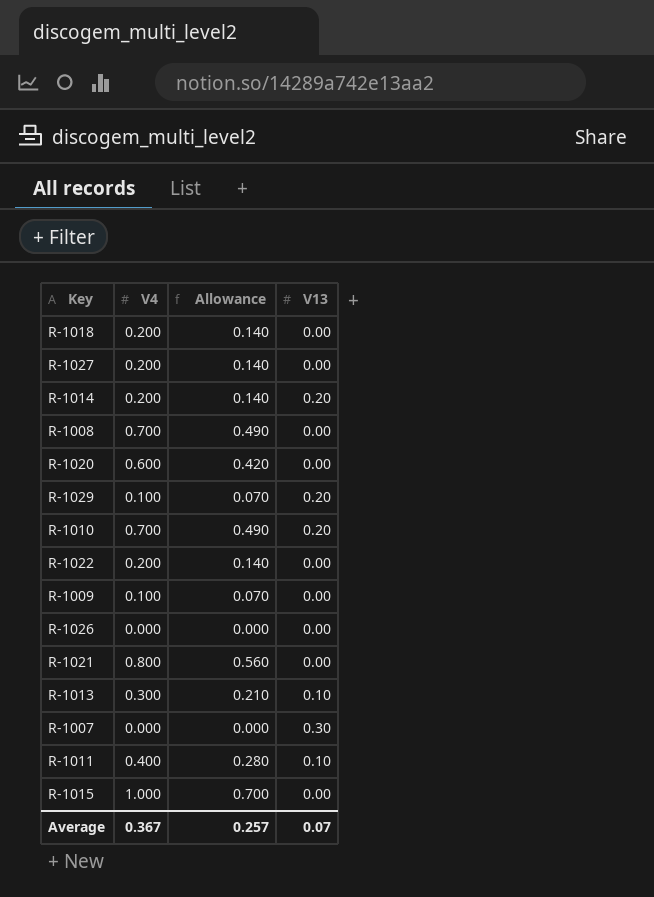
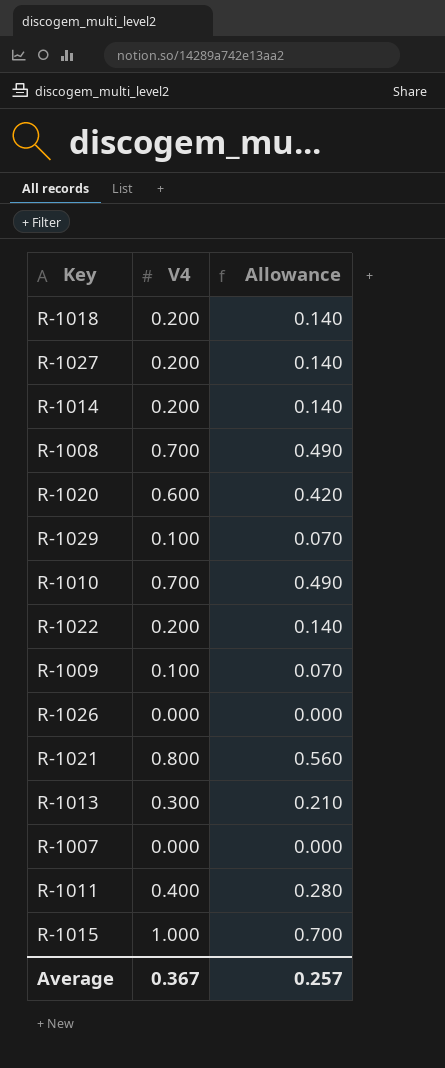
column V13 | position: 4 -> none

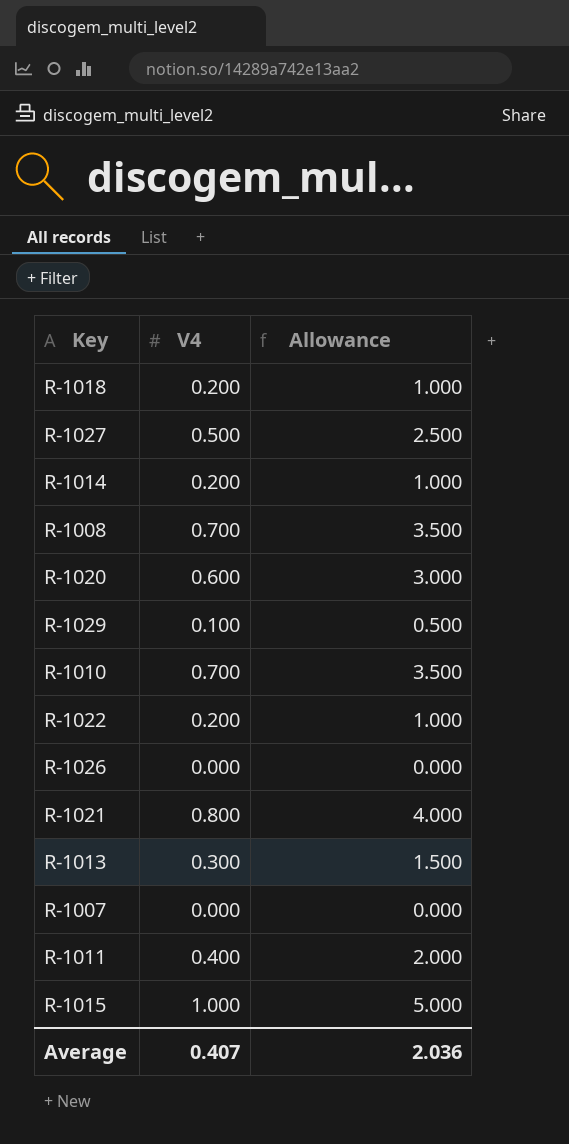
column Allowance | formula: [V4] * 0.7 -> [V4] * 5
row R-1009: 0.100 | 0.070 -> none
R-1027 | V4: 0.200 -> 0.500
Average | V4: 0.367 -> 0.407
Average | Allowance: 0.257 -> 2.036

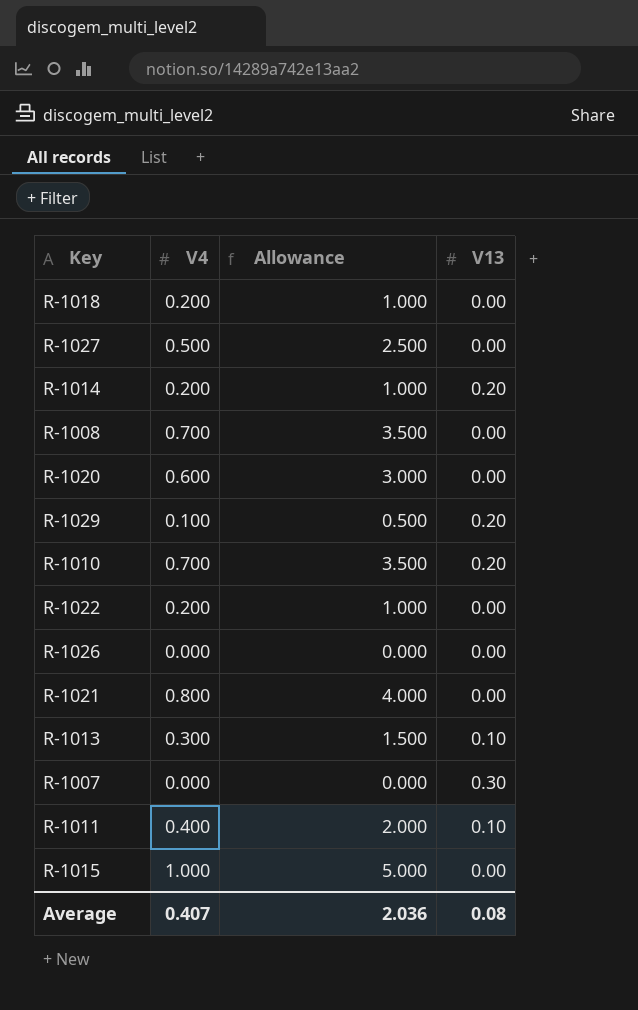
column V13 | position: none -> 4

